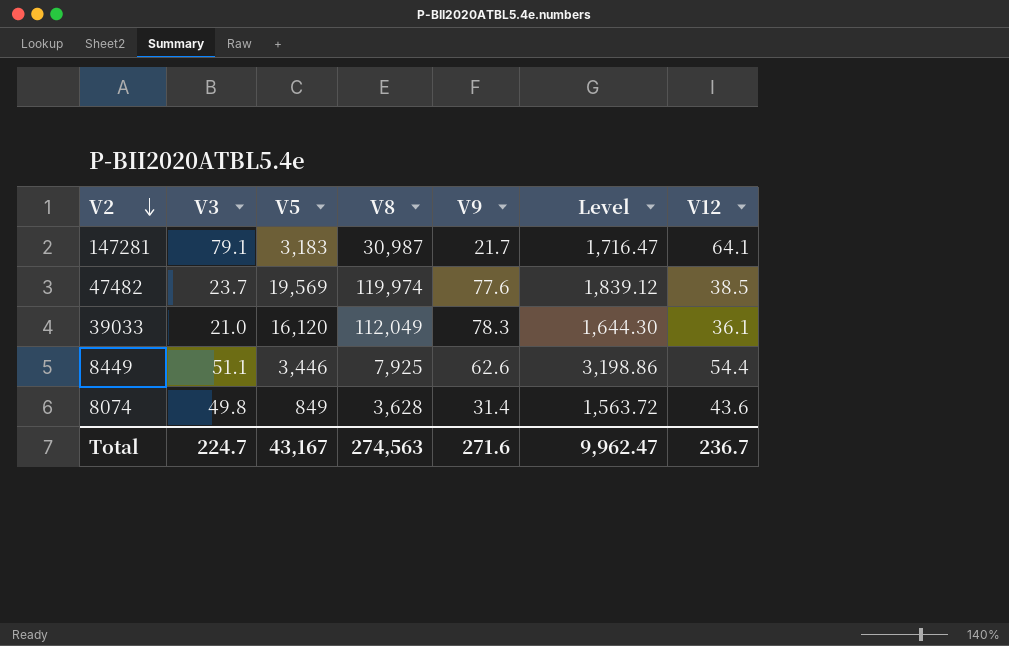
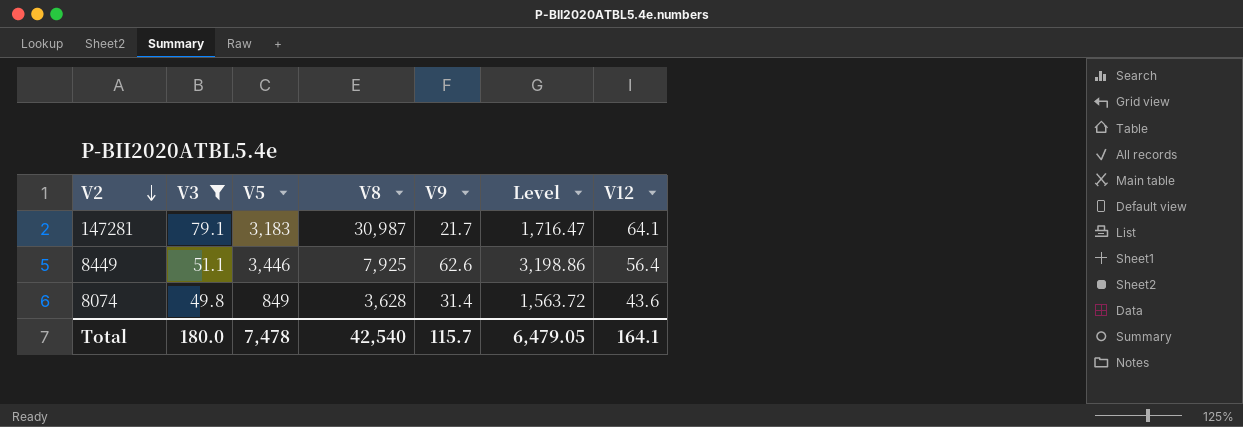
filter: none -> V3 >= 49.8
8449 | V12: 54.4 -> 56.4
Total | V3: 224.7 -> 180.0
Total | V5: 43,167 -> 7,478
Total | V8: 274,563 -> 42,540
Total | V9: 271.6 -> 115.7
Total | Level: 9,962.47 -> 6,479.05
Total | V12: 236.7 -> 164.1

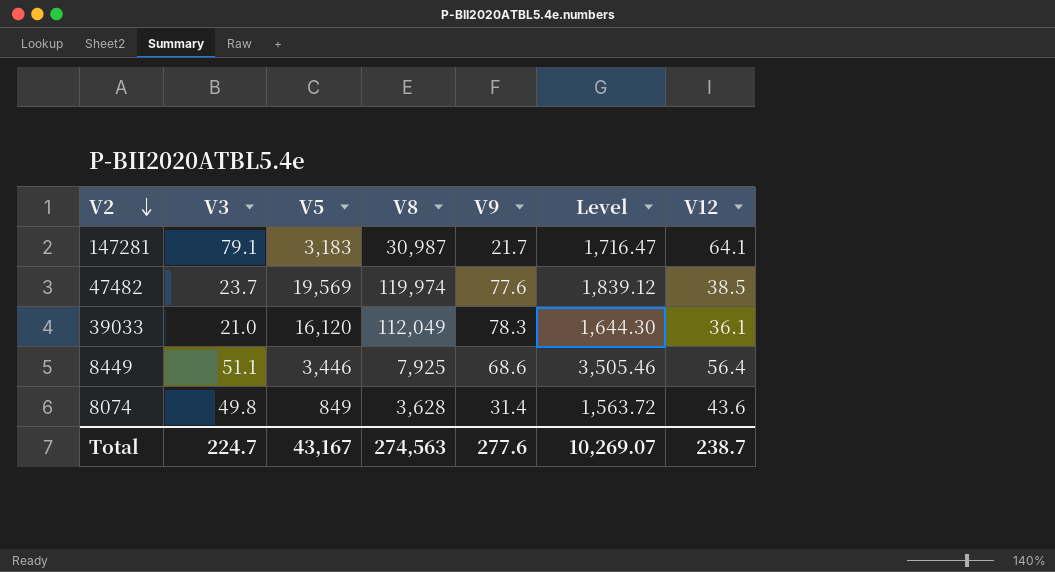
filter: V3 >= 49.8 -> none
8449 | V9: 62.6 -> 68.6
8449 | Level: 3,198.86 -> 3,505.46
Total | V3: 180.0 -> 224.7
Total | V5: 7,478 -> 43,167
Total | V8: 42,540 -> 274,563
Total | V9: 115.7 -> 277.6
Total | Level: 6,479.05 -> 10,269.07
Total | V12: 164.1 -> 238.7

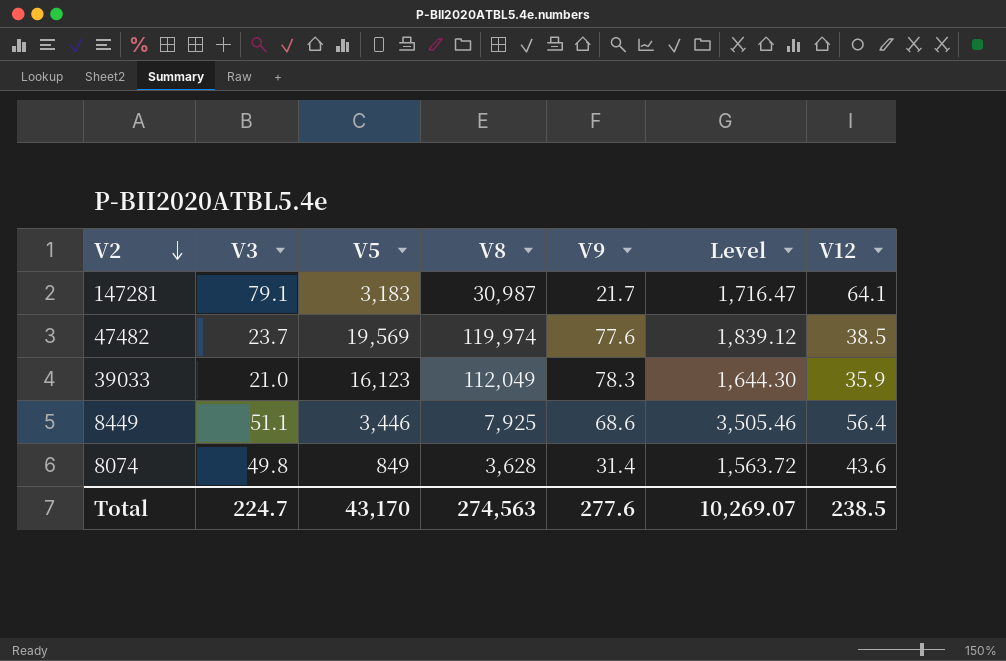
39033 | V5: 16,120 -> 16,123
39033 | V12: 36.1 -> 35.9
Total | V5: 43,167 -> 43,170
Total | V12: 238.7 -> 238.5

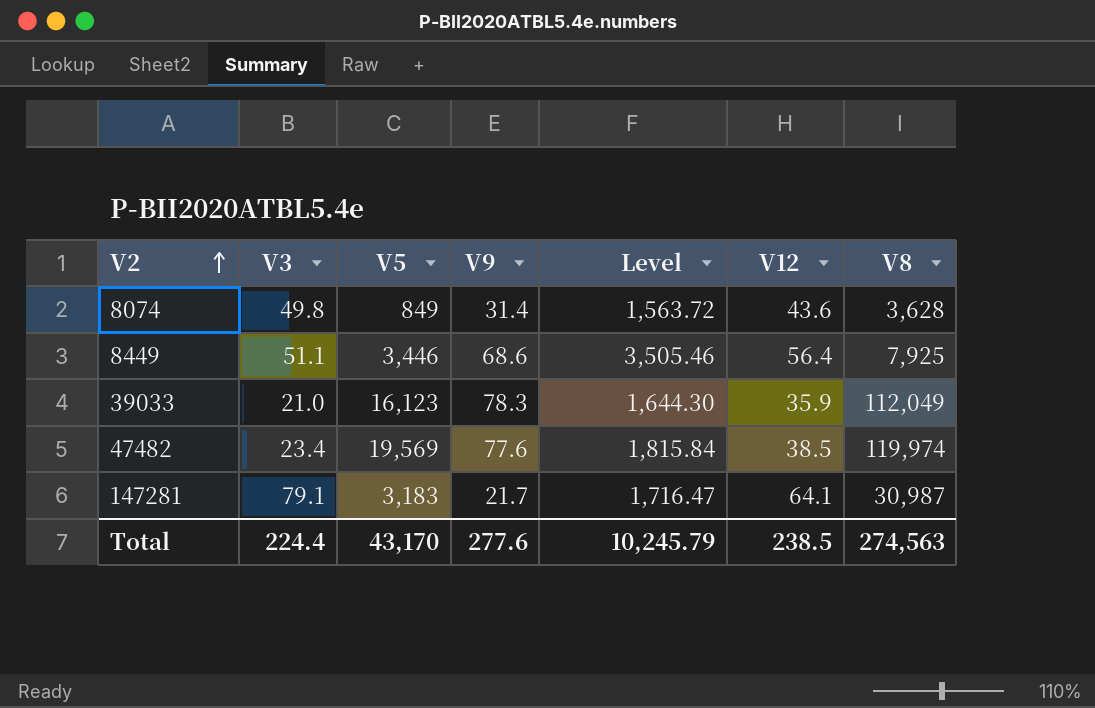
row order: V2 descending -> V2 ascending
column V8 | position: 4 -> 7
47482 | V3: 23.7 -> 23.4
47482 | Level: 1,839.12 -> 1,815.84
Total | V3: 224.7 -> 224.4
Total | Level: 10,269.07 -> 10,245.79

